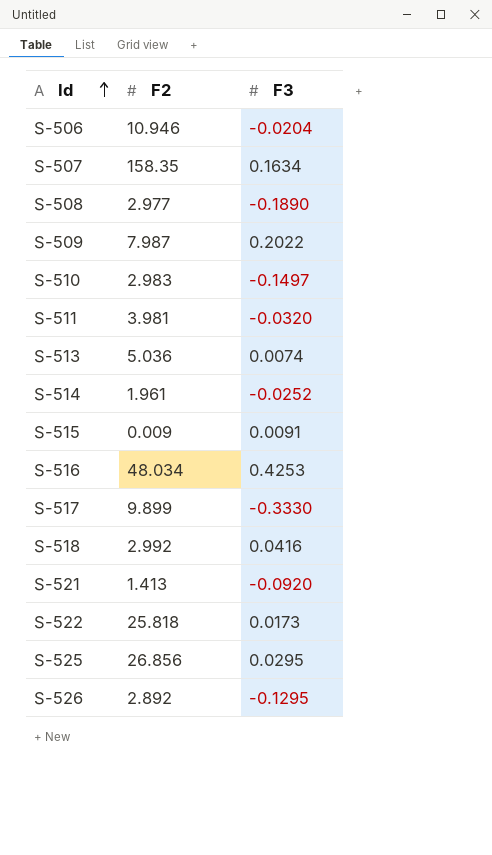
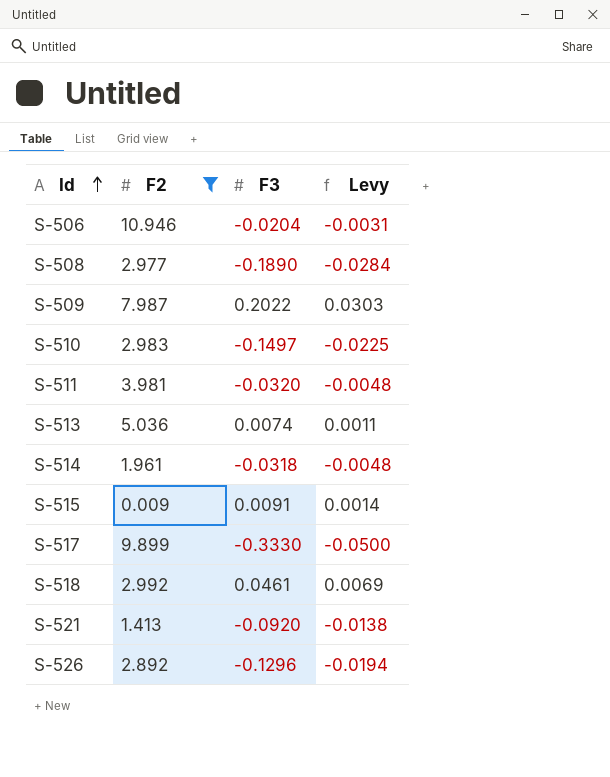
filter: none -> F2 <= 10.946
column Levy | formula: none -> [F3] * 0.15
S-514 | F3: -0.0252 -> -0.0318
S-518 | F3: 0.0416 -> 0.0461
S-526 | F3: -0.1295 -> -0.1296

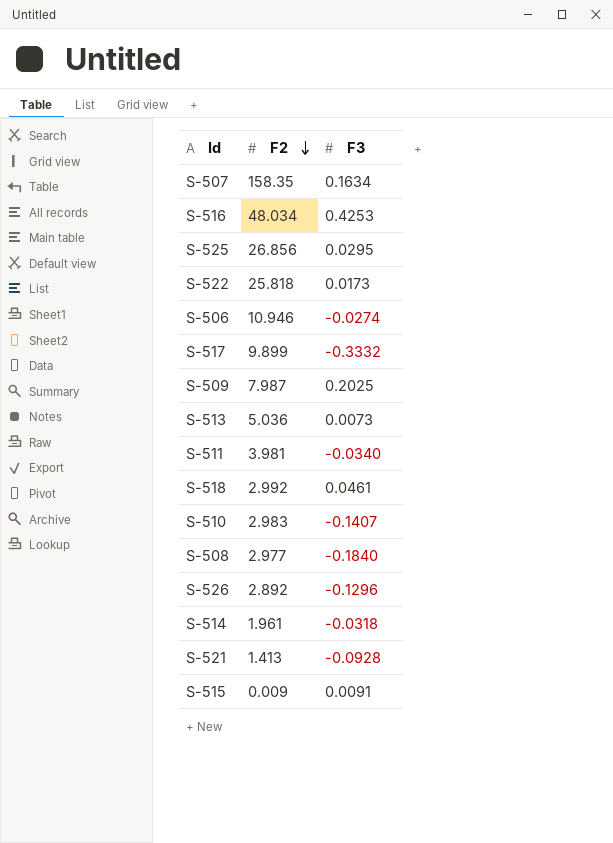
filter: F2 <= 10.946 -> none
row order: Id ascending -> F2 descending
column Levy | formula: [F3] * 0.15 -> none
S-506 | F3: -0.0204 -> -0.0274
S-517 | F3: -0.3330 -> -0.3332
S-509 | F3: 0.2022 -> 0.2025
S-513 | F3: 0.0074 -> 0.0073
S-511 | F3: -0.0320 -> -0.0340
S-510 | F3: -0.1497 -> -0.1407
S-508 | F3: -0.1890 -> -0.1840
S-521 | F3: -0.0920 -> -0.0928

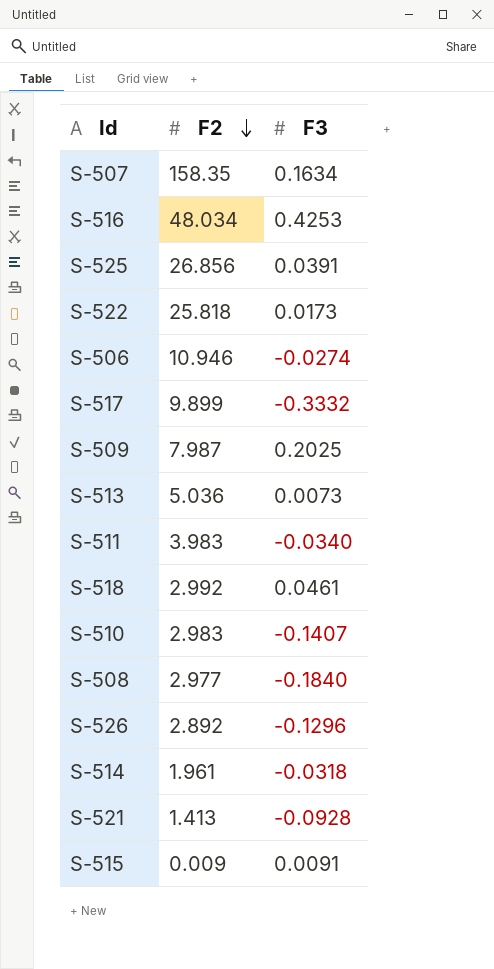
S-525 | F3: 0.0295 -> 0.0391
S-511 | F2: 3.981 -> 3.983

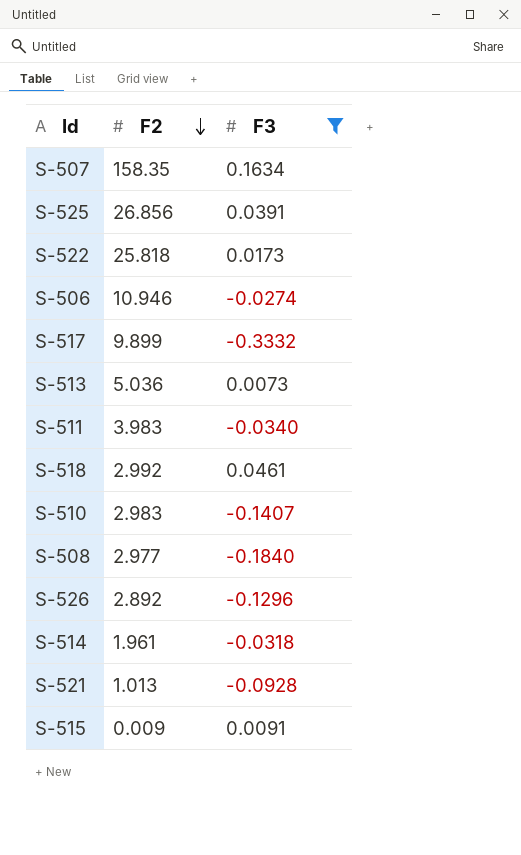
filter: none -> F3 <= 0.1634
S-521 | F2: 1.413 -> 1.013

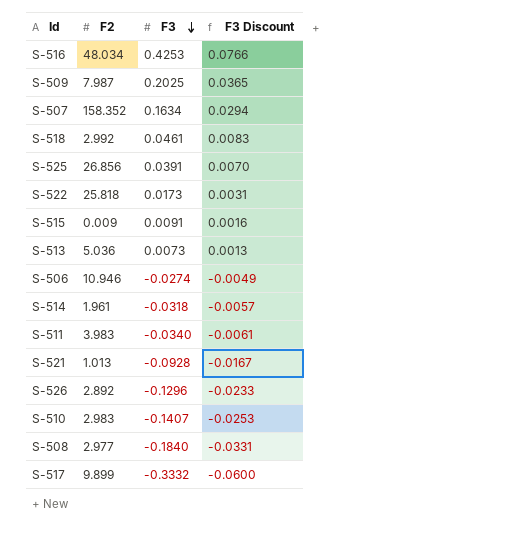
filter: F3 <= 0.1634 -> none
row order: F2 descending -> F3 descending
column F3 Discount | formula: none -> [F3] * 0.18
S-507 | F2: 158.35 -> 158.352

